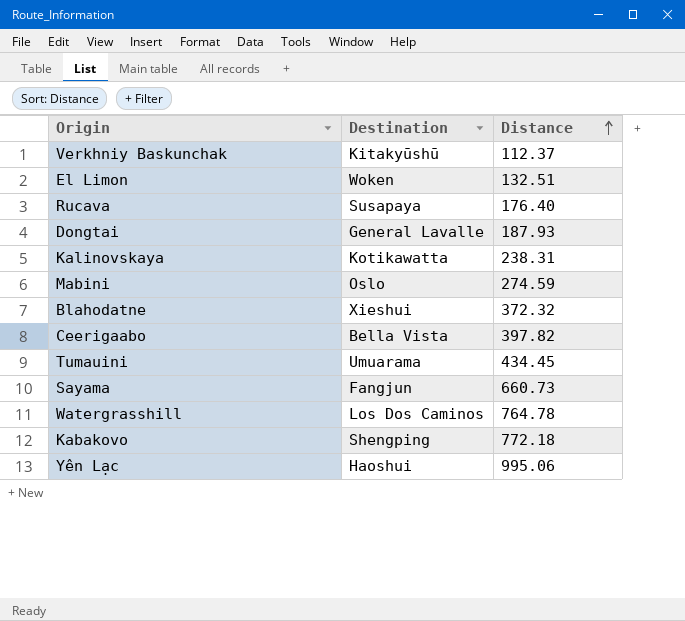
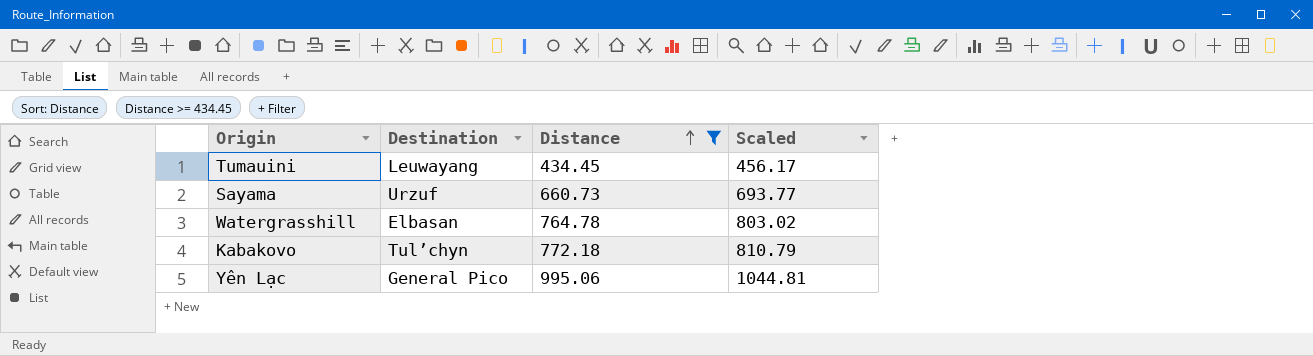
filter: none -> Distance >= 434.45
column Scaled | formula: none -> [Distance] * 1.05
Tumauini | Destination: Umuarama -> Leuwayang
Sayama | Destination: Fangjun -> Urzuf
Watergrasshill | Destination: Los Dos Caminos -> Elbasan
Kabakovo | Destination: Shengping -> Tul’chyn
Yên Lạc | Destination: Haoshui -> General Pico

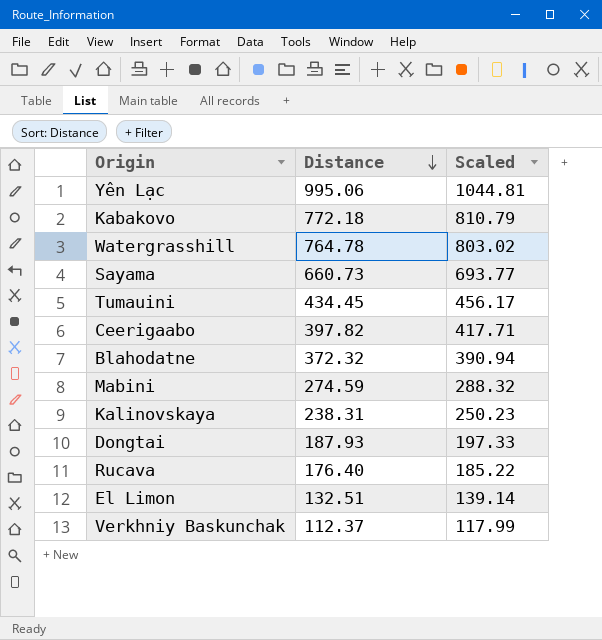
filter: Distance >= 434.45 -> none
row order: Distance ascending -> Distance descending
column Destination | position: 2 -> none

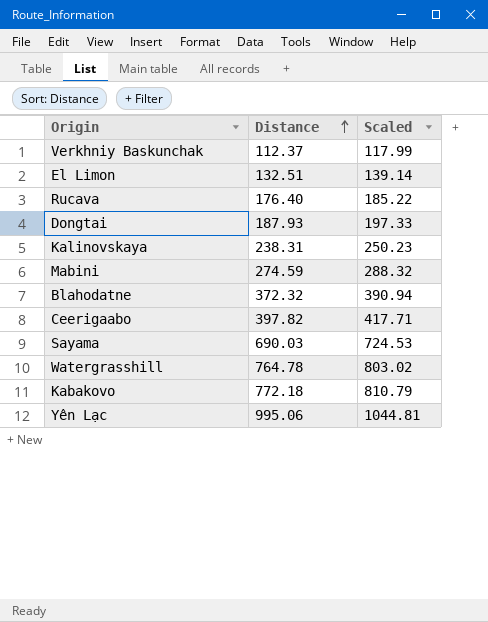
row order: Distance descending -> Distance ascending
row Tumauini: 434.45 | 456.17 -> none
Sayama | Distance: 660.73 -> 690.03
Sayama | Scaled: 693.77 -> 724.53

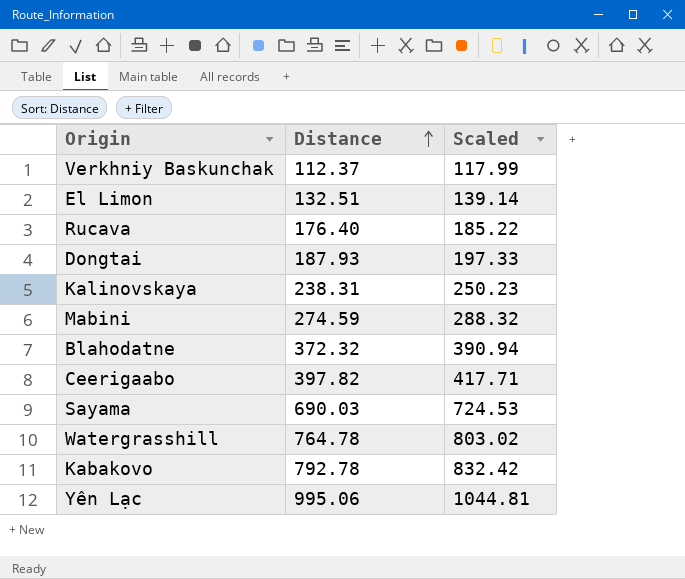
Kabakovo | Distance: 772.18 -> 792.78
Kabakovo | Scaled: 810.79 -> 832.42

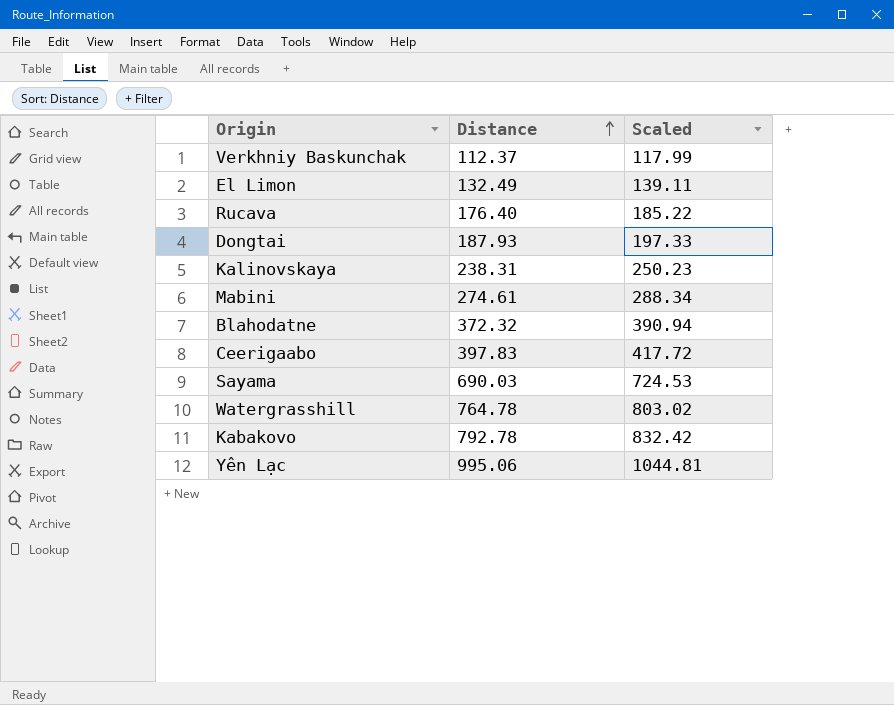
El Limon | Distance: 132.51 -> 132.49
El Limon | Scaled: 139.14 -> 139.11
Mabini | Distance: 274.59 -> 274.61
Mabini | Scaled: 288.32 -> 288.34
Ceerigaabo | Distance: 397.82 -> 397.83
Ceerigaabo | Scaled: 417.71 -> 417.72

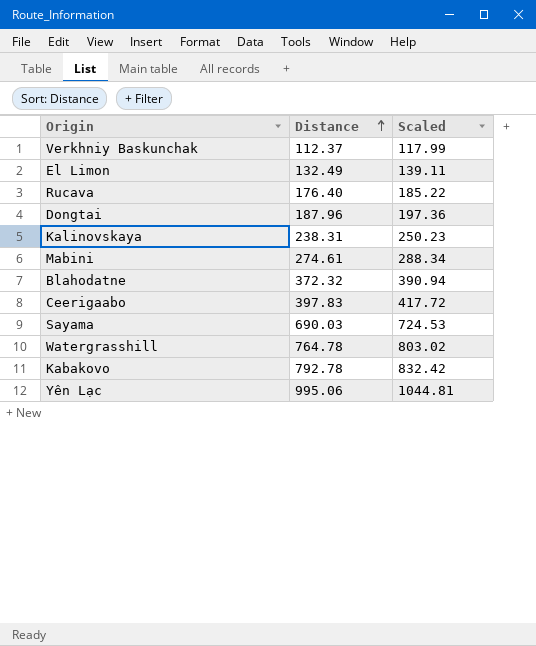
Dongtai | Distance: 187.93 -> 187.96
Dongtai | Scaled: 197.33 -> 197.36

